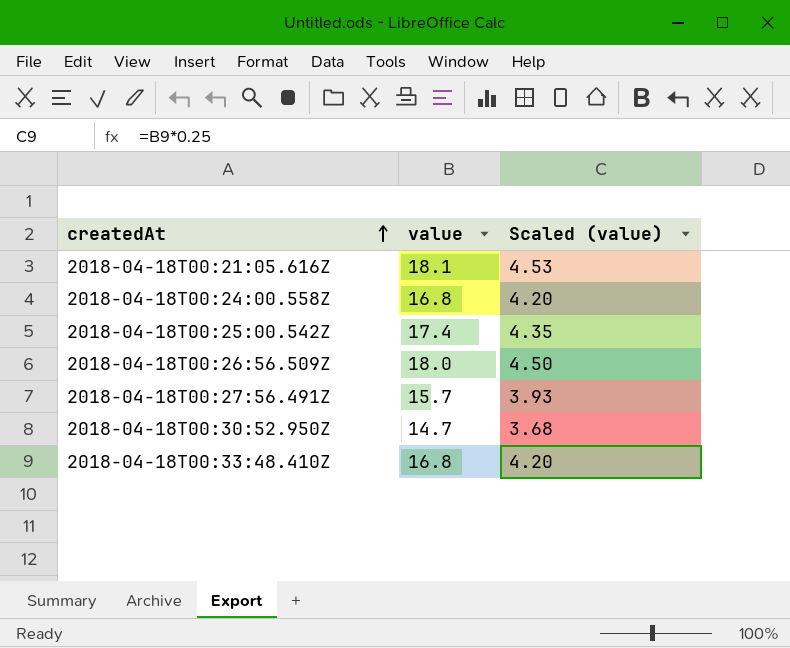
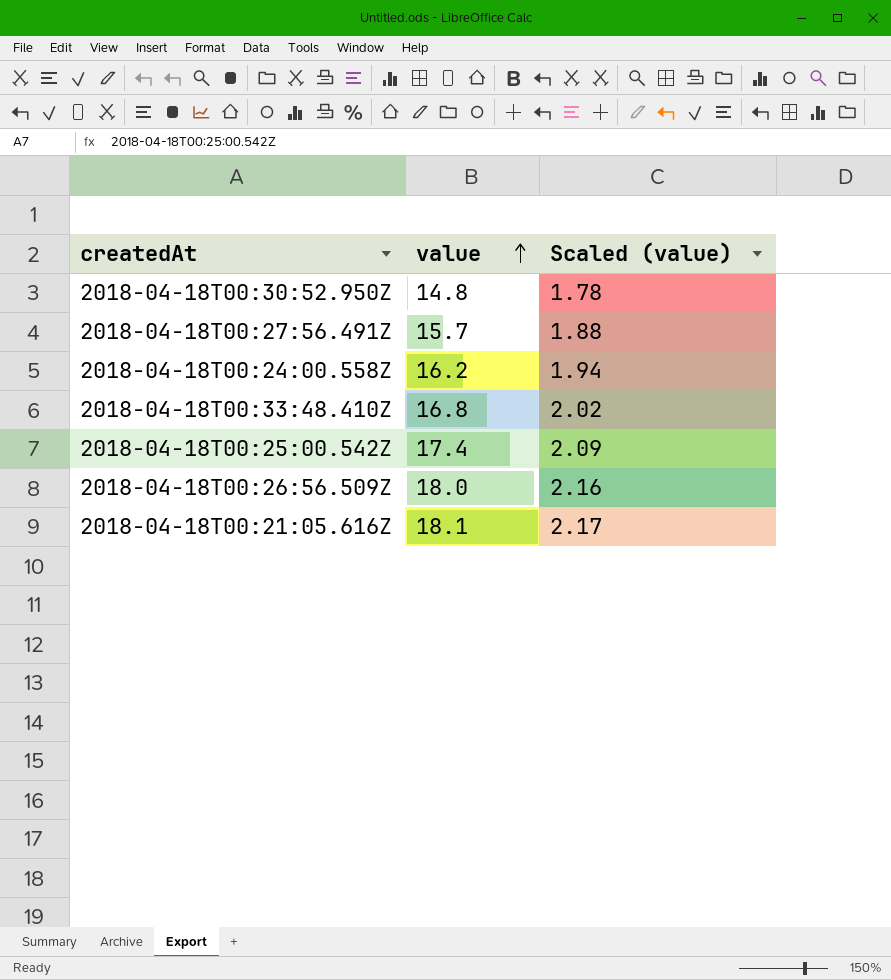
row order: createdAt ascending -> value ascending
column Scaled (value) | formula: [value] * 0.25 -> [value] * 0.12
2018-04-18T00:30:52.950Z | value: 14.7 -> 14.8
2018-04-18T00:24:00.558Z | value: 16.8 -> 16.2

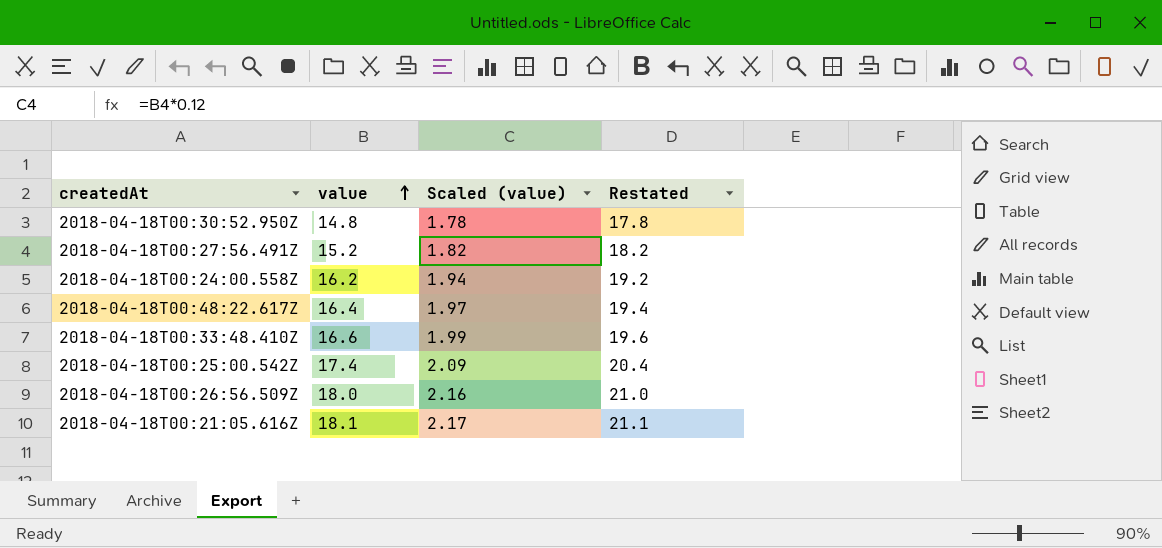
column Restated | formula: none -> [value] + 3
2018-04-18T00:27:56.491Z | value: 15.7 -> 15.2
2018-04-18T00:27:56.491Z | Scaled (value): 1.88 -> 1.82
row 2018-04-18T00:48:22.617Z: none -> 16.4 | 1.97 | 19.4
2018-04-18T00:33:48.410Z | value: 16.8 -> 16.6
2018-04-18T00:33:48.410Z | Scaled (value): 2.02 -> 1.99

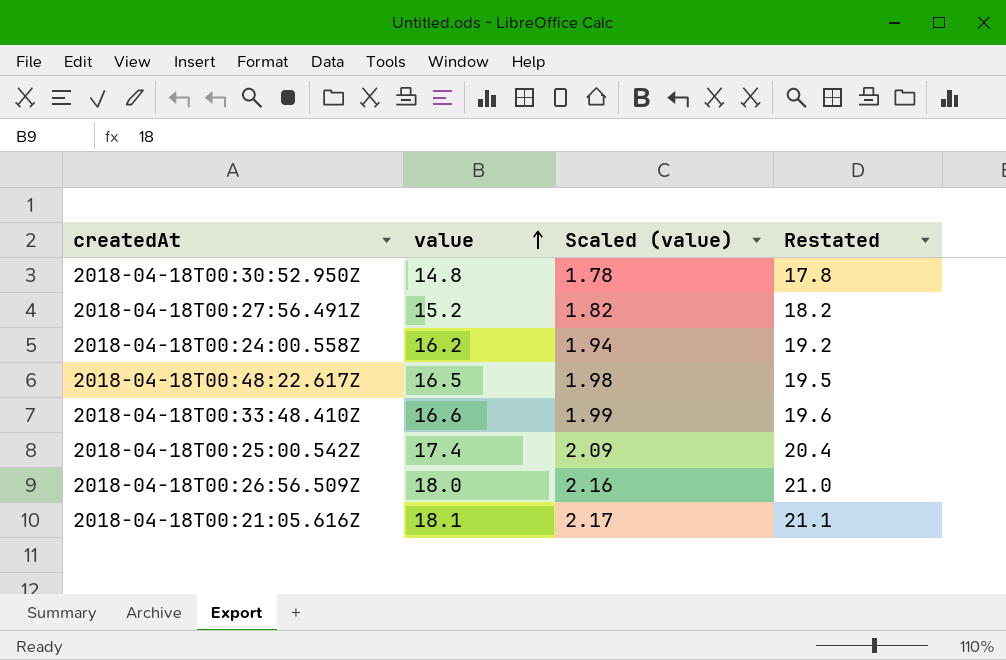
2018-04-18T00:48:22.617Z | value: 16.4 -> 16.5
2018-04-18T00:48:22.617Z | Scaled (value): 1.97 -> 1.98
2018-04-18T00:48:22.617Z | Restated: 19.4 -> 19.5

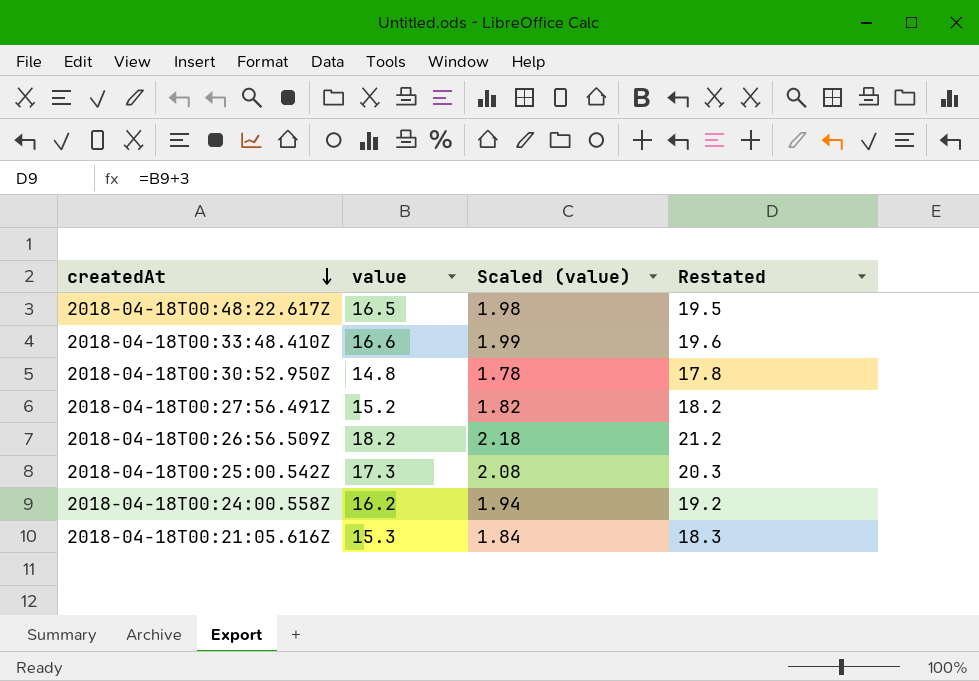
row order: value ascending -> createdAt descending
2018-04-18T00:26:56.509Z | value: 18.0 -> 18.2
2018-04-18T00:26:56.509Z | Scaled (value): 2.16 -> 2.18
2018-04-18T00:26:56.509Z | Restated: 21.0 -> 21.2
2018-04-18T00:25:00.542Z | value: 17.4 -> 17.3
2018-04-18T00:25:00.542Z | Scaled (value): 2.09 -> 2.08
2018-04-18T00:25:00.542Z | Restated: 20.4 -> 20.3
2018-04-18T00:21:05.616Z | value: 18.1 -> 15.3
2018-04-18T00:21:05.616Z | Scaled (value): 2.17 -> 1.84
2018-04-18T00:21:05.616Z | Restated: 21.1 -> 18.3

